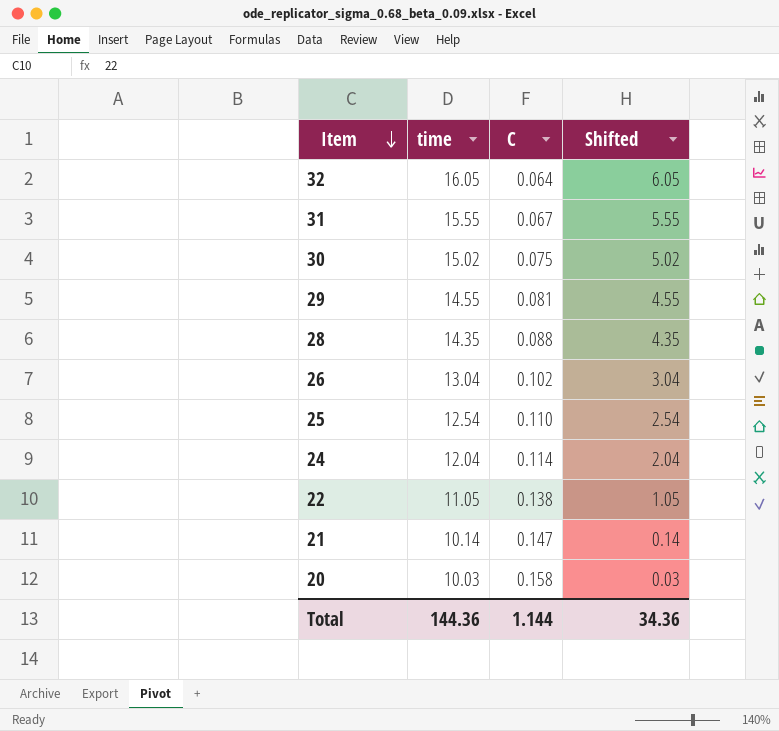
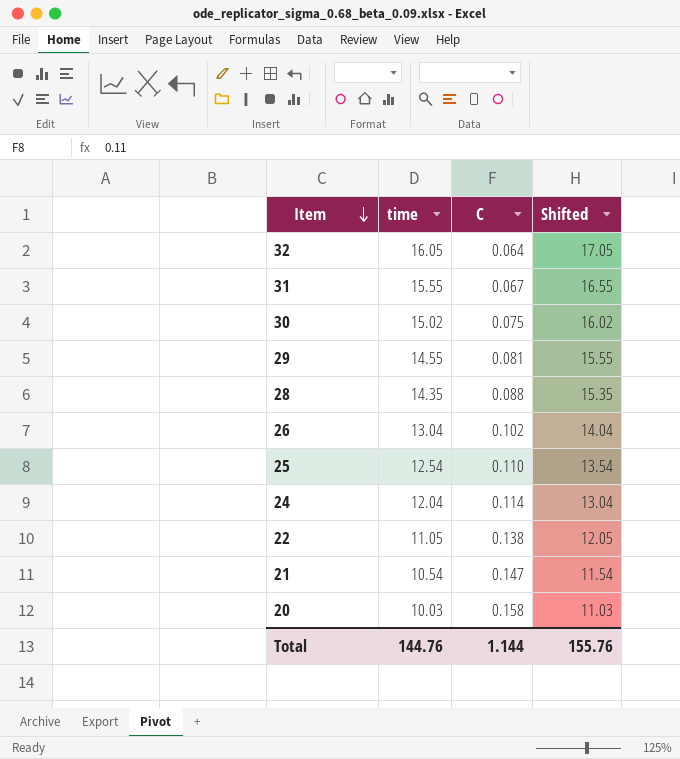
column Shifted | formula: [time] - 10 -> [time] + 1
21 | time: 10.14 -> 10.54
Total | time: 144.36 -> 144.76
Total | Shifted: 34.36 -> 155.76

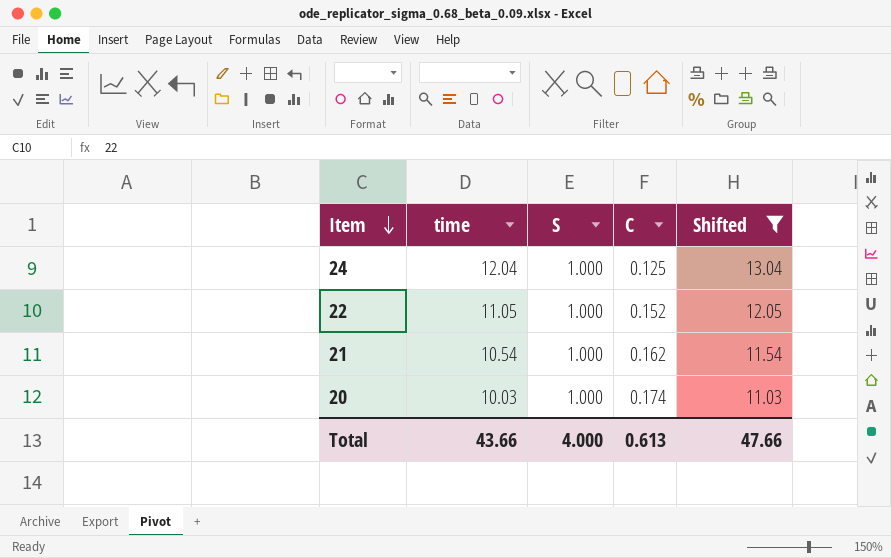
filter: none -> Shifted <= 13.04
column S | position: none -> 3
24 | C: 0.114 -> 0.125
22 | C: 0.138 -> 0.152
21 | C: 0.147 -> 0.162
20 | C: 0.158 -> 0.174
Total | time: 144.76 -> 43.66
Total | C: 1.144 -> 0.613
Total | Shifted: 155.76 -> 47.66

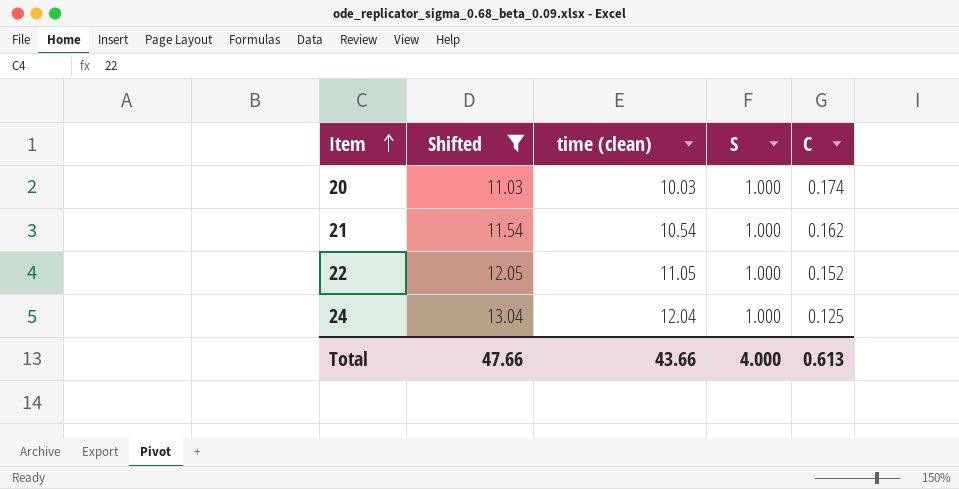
row order: Item descending -> Item ascending
column Shifted | position: 5 -> 2
column name: time -> time (clean)

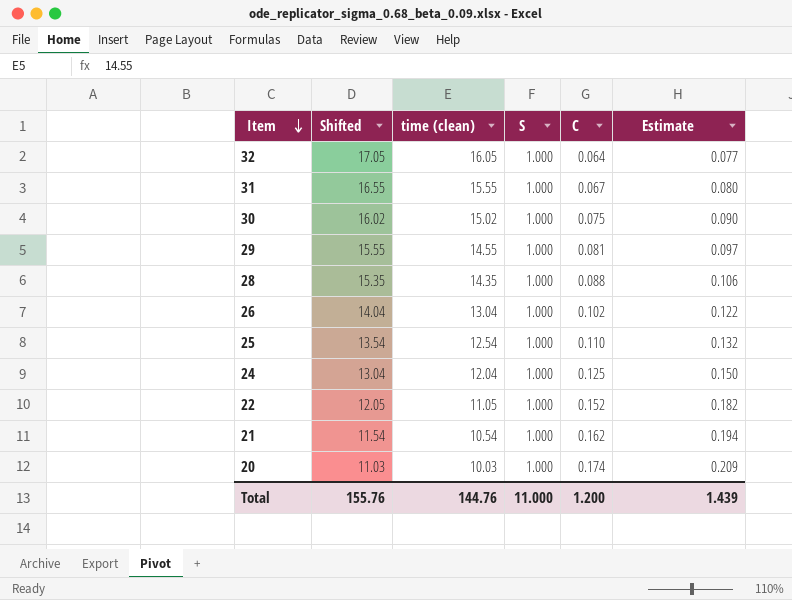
filter: Shifted <= 13.04 -> none
row order: Item ascending -> Item descending
column Estimate | formula: none -> [C] * 1.2
Total | Shifted: 47.66 -> 155.76
Total | time (clean): 43.66 -> 144.76
Total | S: 4.000 -> 11.000
Total | C: 0.613 -> 1.200

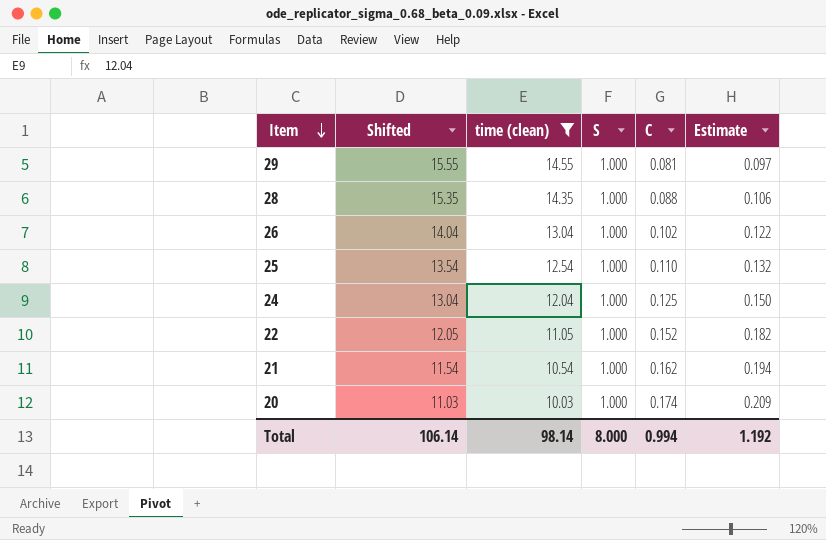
filter: none -> time (clean) <= 14.55
Total | Shifted: 155.76 -> 106.14
Total | time (clean): 144.76 -> 98.14
Total | S: 11.000 -> 8.000
Total | C: 1.200 -> 0.994
Total | Estimate: 1.439 -> 1.192

